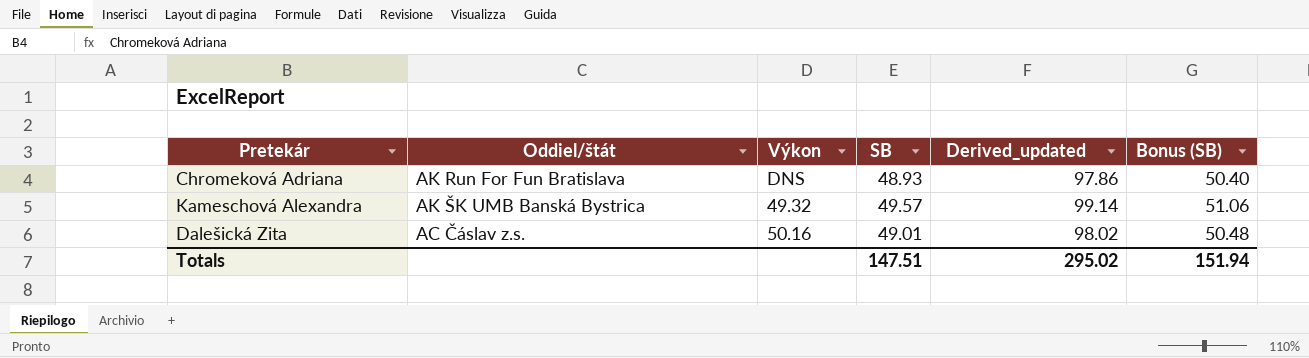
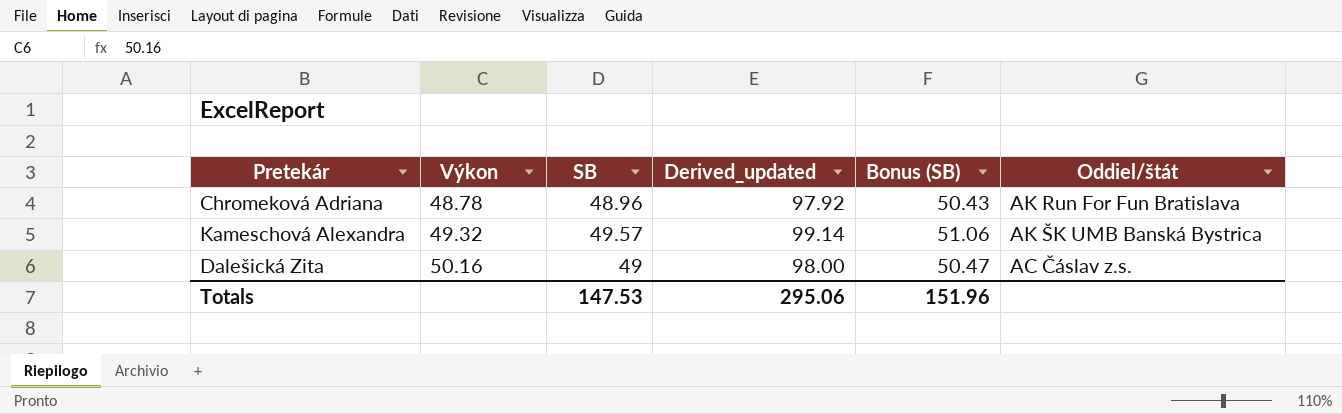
column Oddiel/štát | position: 2 -> 6
Chromeková Adriana | Výkon: DNS -> 48.78
Chromeková Adriana | SB: 48.93 -> 48.96
Chromeková Adriana | Derived_updated: 97.86 -> 97.92
Chromeková Adriana | Bonus (SB): 50.40 -> 50.43
Dalešická Zita | SB: 49.01 -> 49
Dalešická Zita | Derived_updated: 98.02 -> 98.00
Dalešická Zita | Bonus (SB): 50.48 -> 50.47
Totals | SB: 147.51 -> 147.53
Totals | Derived_updated: 295.02 -> 295.06
Totals | Bonus (SB): 151.94 -> 151.96

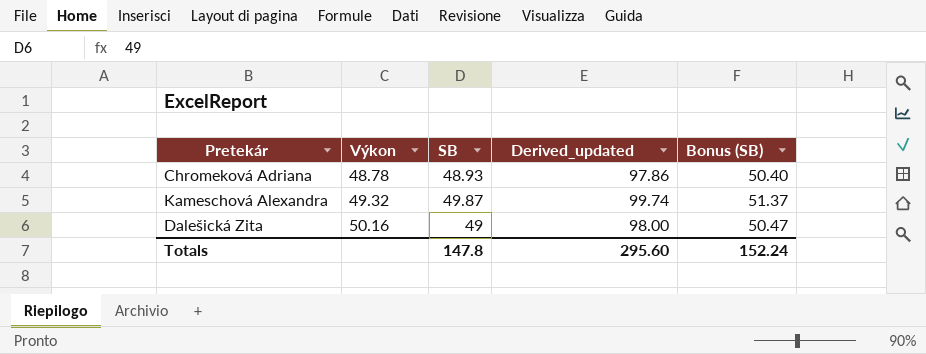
column Oddiel/štát | position: 6 -> none
Chromeková Adriana | SB: 48.96 -> 48.93
Chromeková Adriana | Derived_updated: 97.92 -> 97.86
Chromeková Adriana | Bonus (SB): 50.43 -> 50.40
Kameschová Alexandra | SB: 49.57 -> 49.87
Kameschová Alexandra | Derived_updated: 99.14 -> 99.74
Kameschová Alexandra | Bonus (SB): 51.06 -> 51.37
Totals | SB: 147.53 -> 147.8
Totals | Derived_updated: 295.06 -> 295.60
Totals | Bonus (SB): 151.96 -> 152.24

